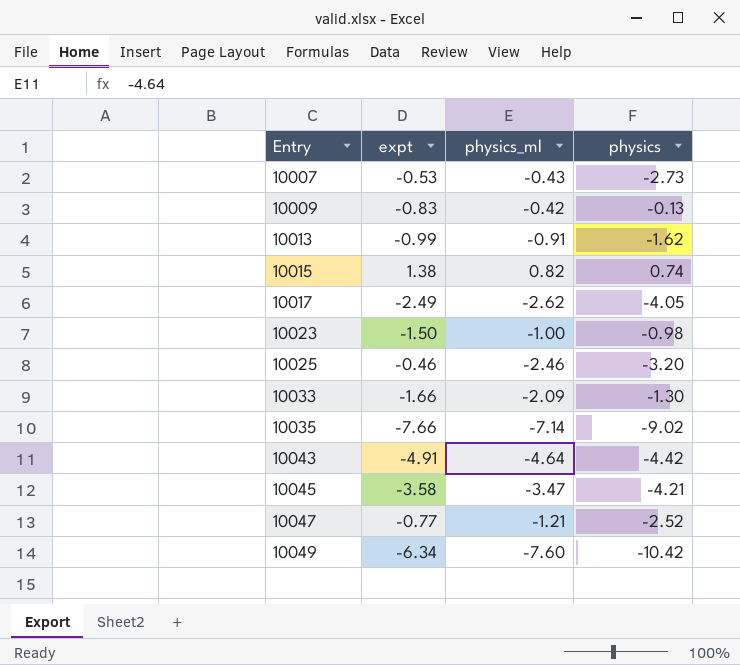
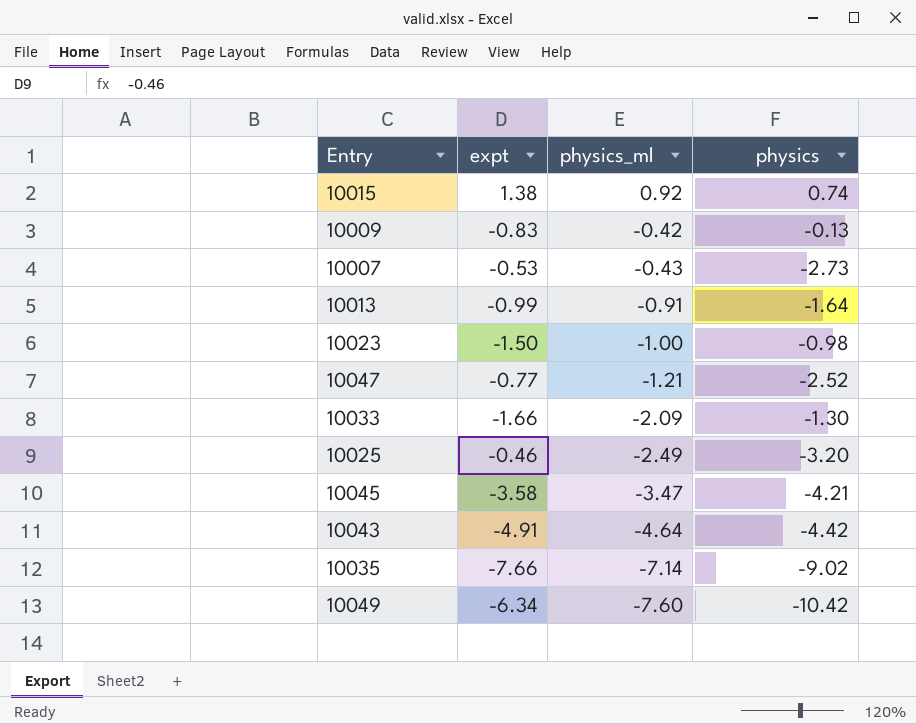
row order: Entry ascending -> physics_ml descending
row 10017: -2.49 | -2.62 | -4.05 -> none
10015 | physics_ml: 0.82 -> 0.92
10013 | physics: -1.62 -> -1.64
10025 | physics_ml: -2.46 -> -2.49

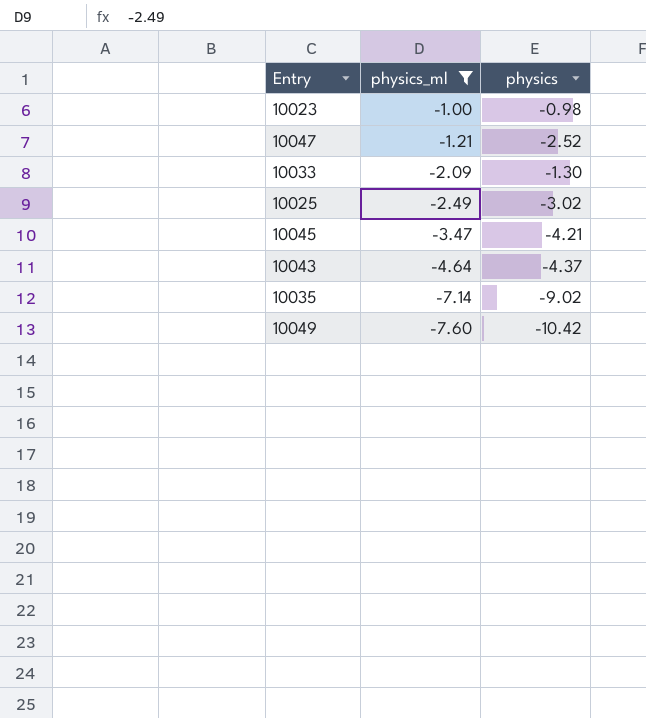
filter: none -> physics_ml <= -1.00
column expt | position: 2 -> none
10025 | physics: -3.20 -> -3.02
10043 | physics: -4.42 -> -4.37

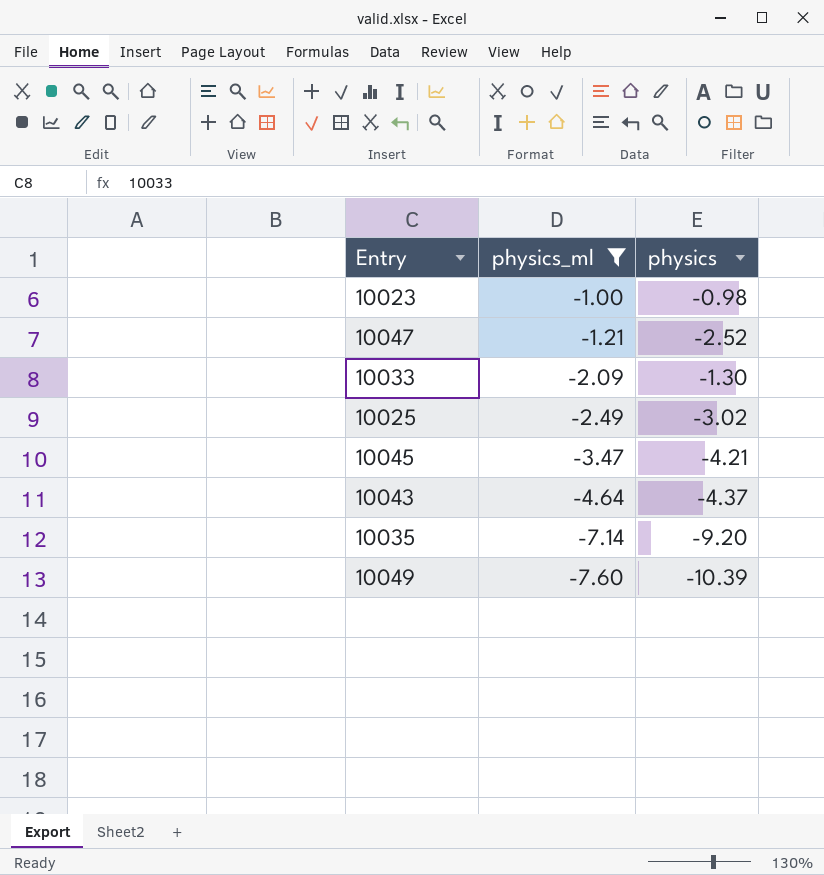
10035 | physics: -9.02 -> -9.20
10049 | physics: -10.42 -> -10.39

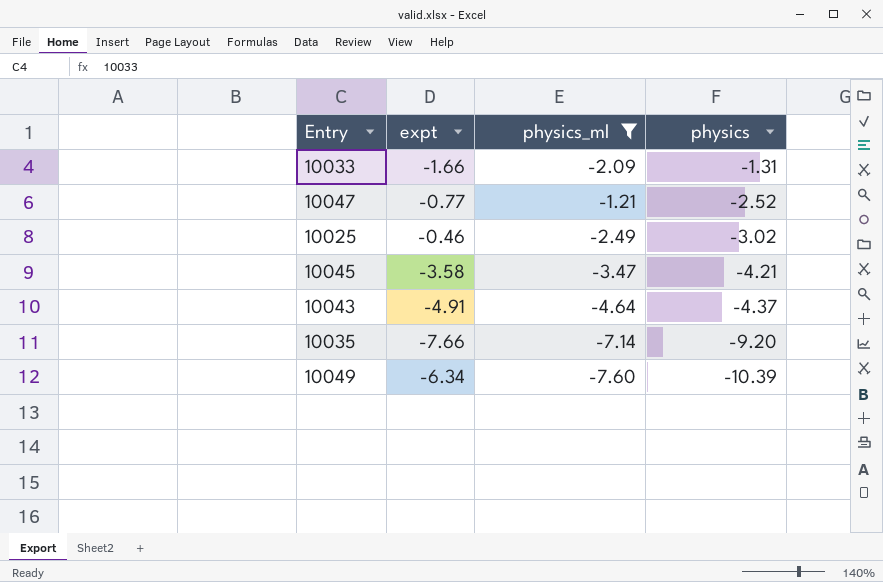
row order: physics_ml descending -> physics descending
column expt | position: none -> 2
row 10023: -1.00 | -0.98 -> none
10033 | physics: -1.30 -> -1.31

